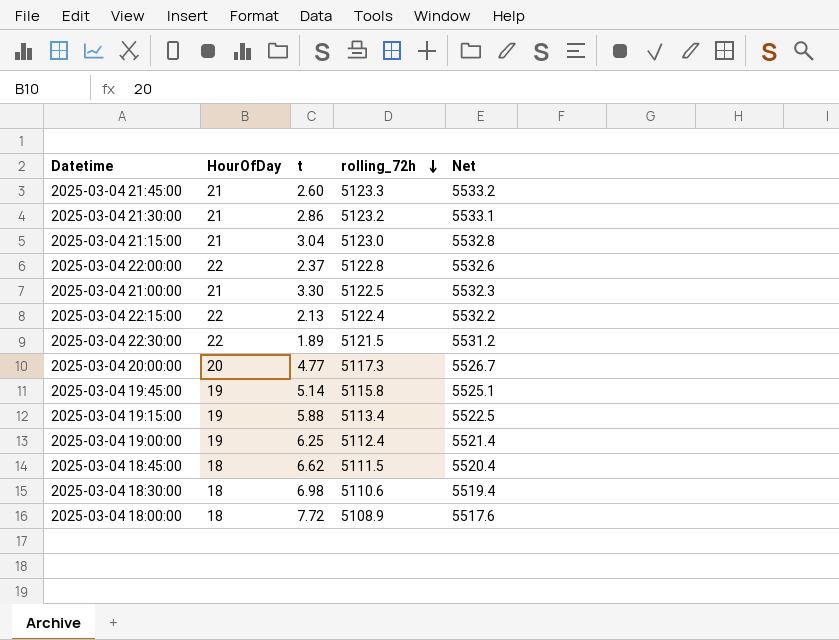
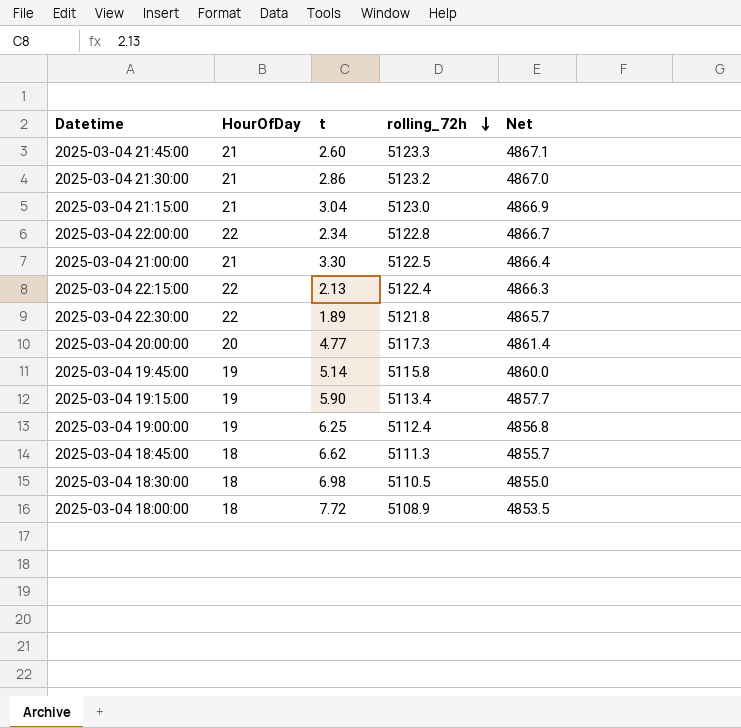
column Net | formula: [rolling_72h] * 1.08 -> [rolling_72h] * 0.95
2025-03-04 22:00:00 | t: 2.37 -> 2.34
2025-03-04 22:30:00 | rolling_72h: 5121.5 -> 5121.8
2025-03-04 19:15:00 | t: 5.88 -> 5.90
2025-03-04 18:45:00 | rolling_72h: 5111.5 -> 5111.3
2025-03-04 18:30:00 | rolling_72h: 5110.6 -> 5110.5

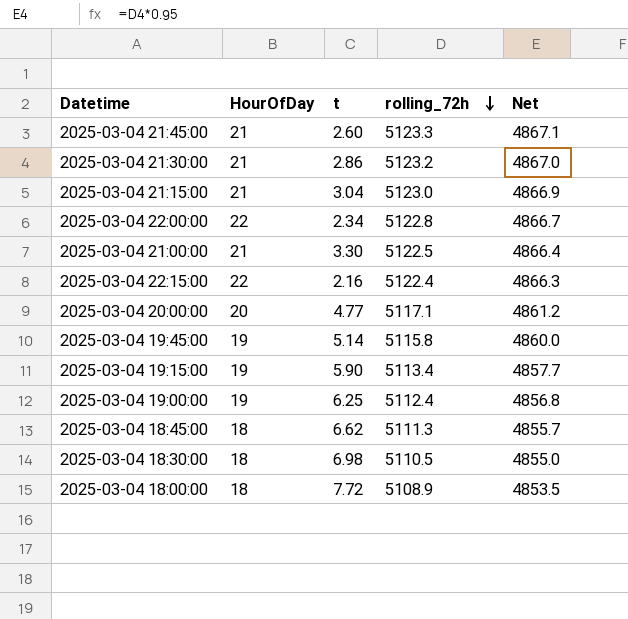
row 2025-03-04 22:30:00: 22 | 1.89 | 5121.8 | 4865.7 -> none
2025-03-04 22:15:00 | t: 2.13 -> 2.16
2025-03-04 20:00:00 | rolling_72h: 5117.3 -> 5117.1
2025-03-04 20:00:00 | Net: 4861.4 -> 4861.2

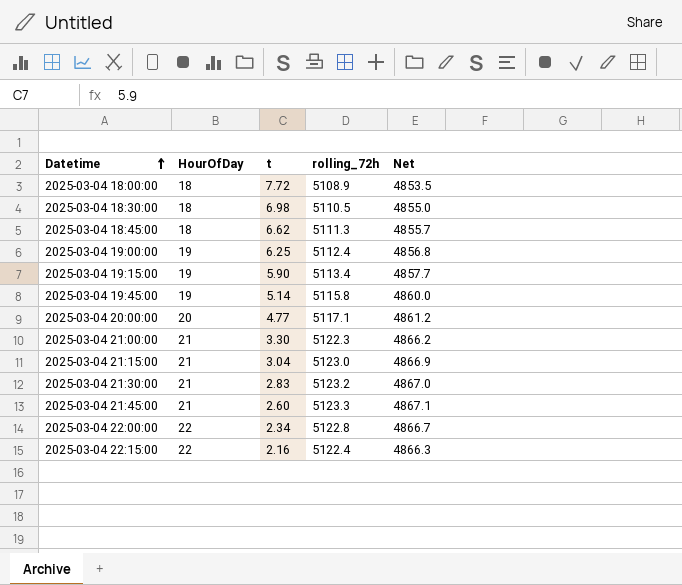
row order: rolling_72h descending -> Datetime ascending
2025-03-04 21:00:00 | rolling_72h: 5122.5 -> 5122.3
2025-03-04 21:00:00 | Net: 4866.4 -> 4866.2
2025-03-04 21:30:00 | t: 2.86 -> 2.83

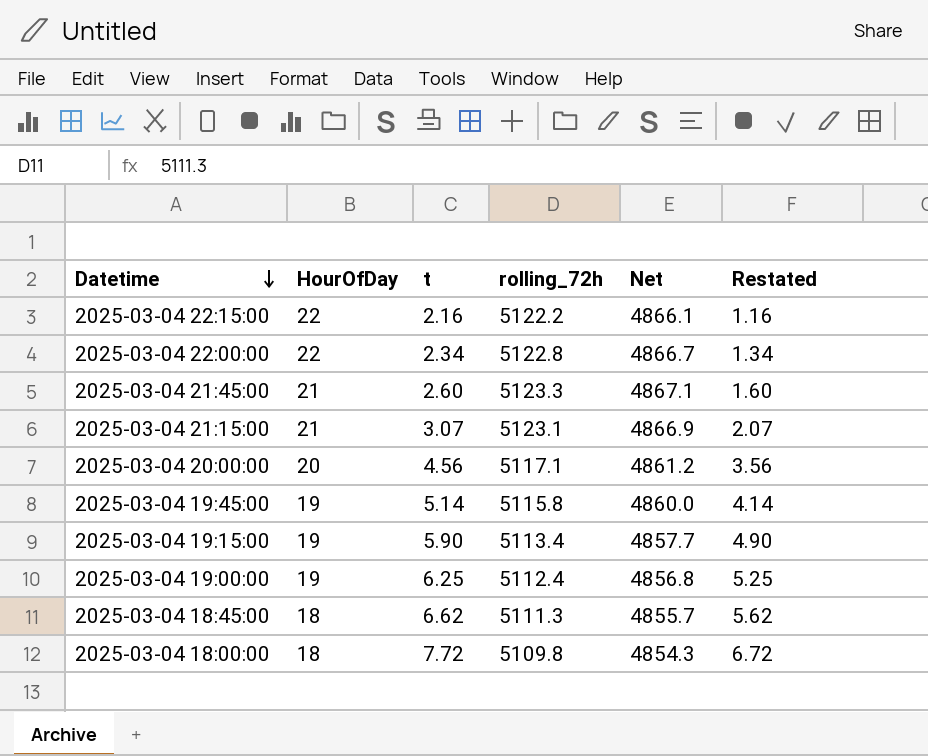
row order: Datetime ascending -> Datetime descending
column Restated | formula: none -> [t] - 1
row 2025-03-04 18:30:00: 18 | 6.98 | 5110.5 | 4855.0 -> none
row 2025-03-04 21:00:00: 21 | 3.30 | 5122.3 | 4866.2 -> none
row 2025-03-04 21:30:00: 21 | 2.83 | 5123.2 | 4867.0 -> none
2025-03-04 22:15:00 | rolling_72h: 5122.4 -> 5122.2
2025-03-04 22:15:00 | Net: 4866.3 -> 4866.1
2025-03-04 21:15:00 | t: 3.04 -> 3.07
2025-03-04 21:15:00 | rolling_72h: 5123.0 -> 5123.1
2025-03-04 20:00:00 | t: 4.77 -> 4.56
2025-03-04 18:00:00 | rolling_72h: 5108.9 -> 5109.8
2025-03-04 18:00:00 | Net: 4853.5 -> 4854.3

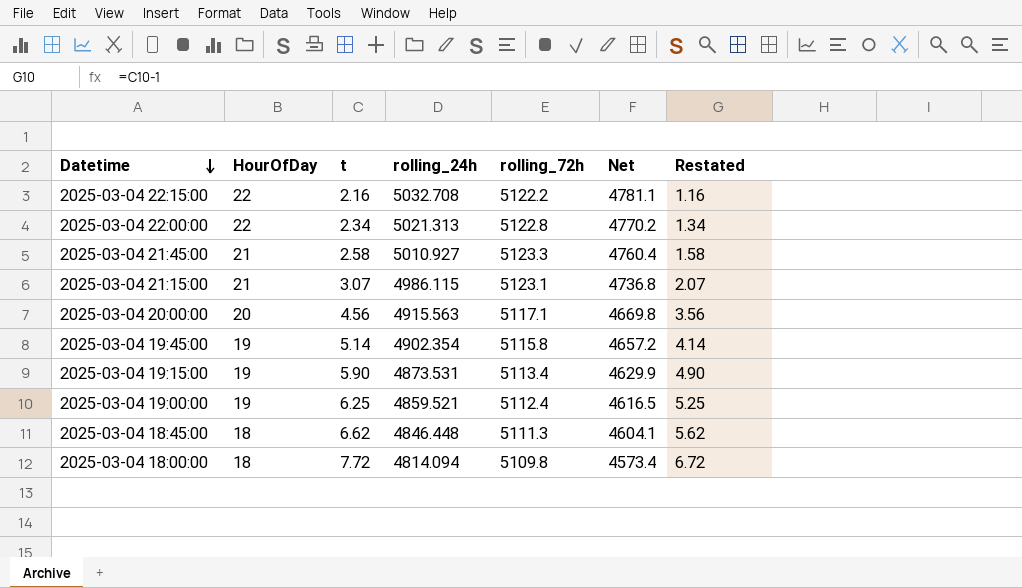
column rolling_24h | position: none -> 4
column Net | formula: [rolling_72h] * 0.95 -> [rolling_24h] * 0.95
2025-03-04 21:45:00 | t: 2.60 -> 2.58
2025-03-04 21:45:00 | Restated: 1.60 -> 1.58

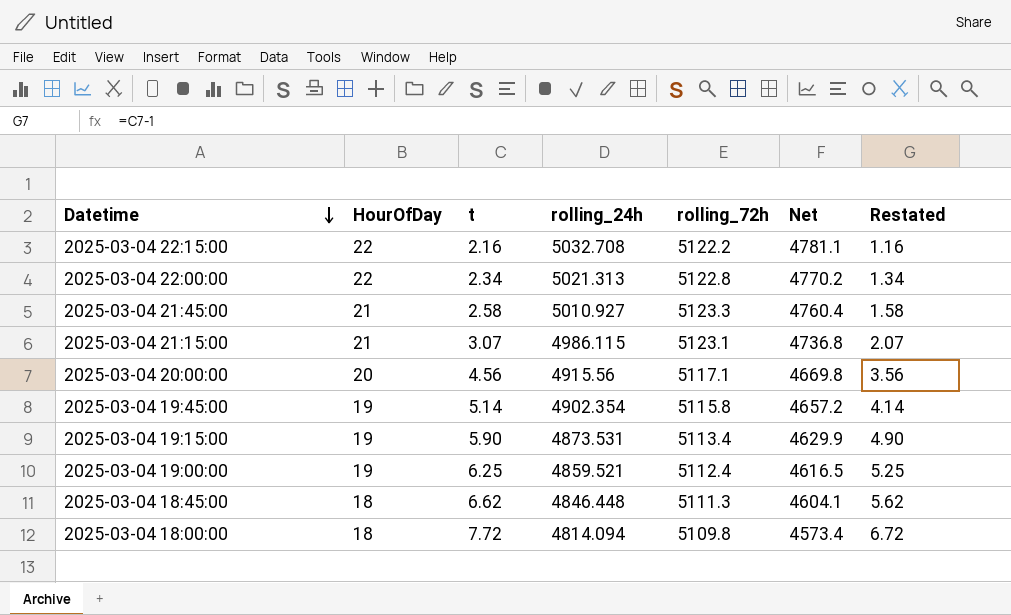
2025-03-04 20:00:00 | rolling_24h: 4915.563 -> 4915.56

